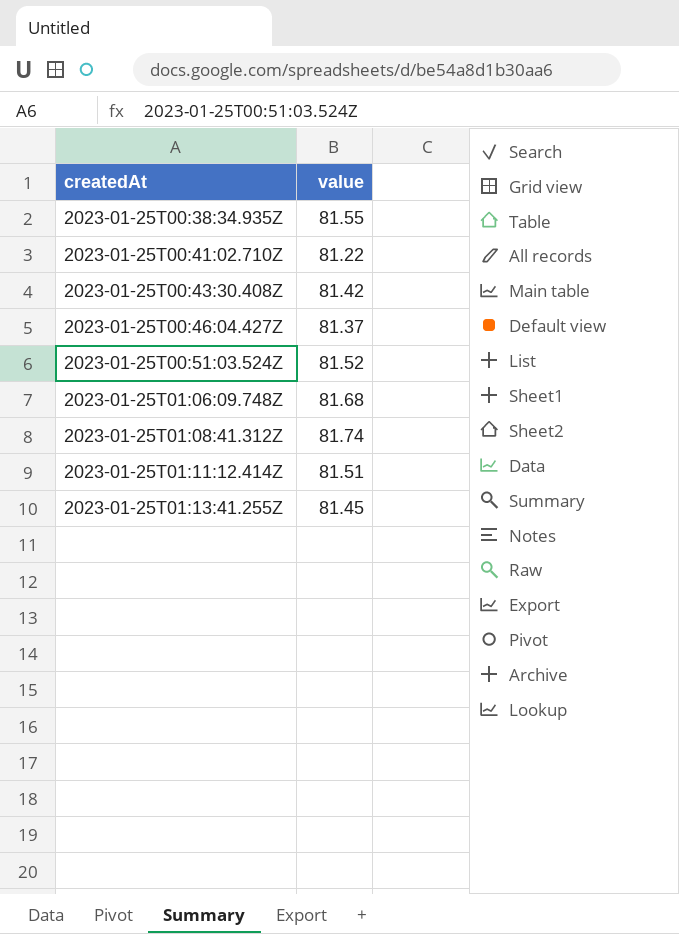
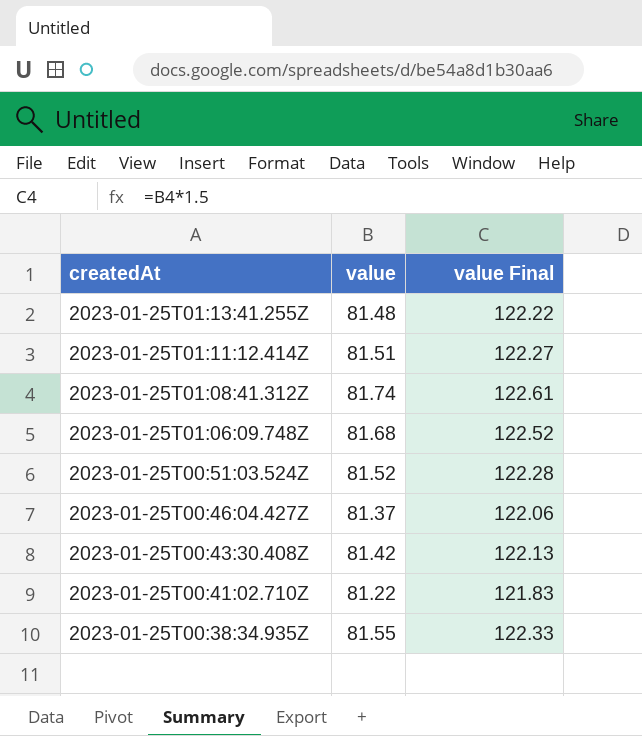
row order: createdAt ascending -> createdAt descending
column value Final | formula: none -> [value] * 1.5
2023-01-25T01:13:41.255Z | value: 81.45 -> 81.48

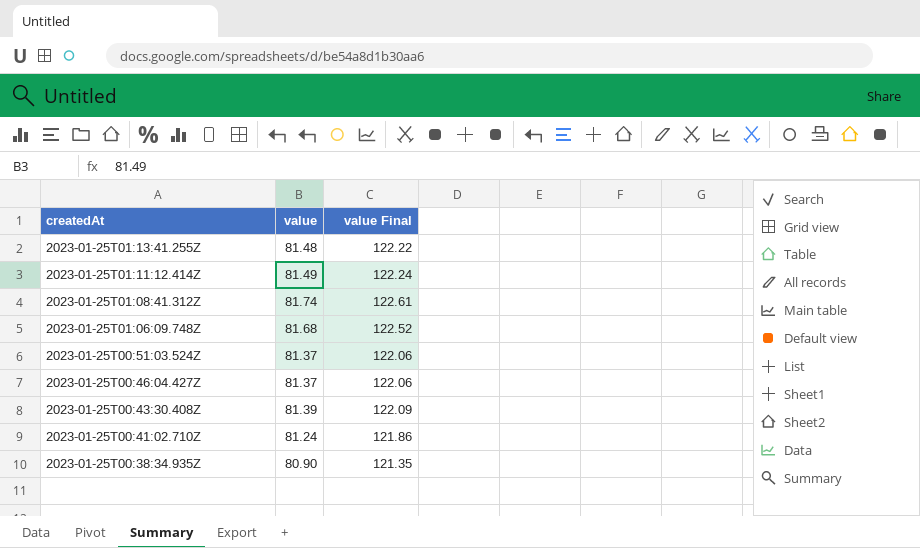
2023-01-25T01:11:12.414Z | value: 81.51 -> 81.49
2023-01-25T01:11:12.414Z | value Final: 122.27 -> 122.24
2023-01-25T00:51:03.524Z | value: 81.52 -> 81.37
2023-01-25T00:51:03.524Z | value Final: 122.28 -> 122.06
2023-01-25T00:43:30.408Z | value: 81.42 -> 81.39
2023-01-25T00:43:30.408Z | value Final: 122.13 -> 122.09
2023-01-25T00:41:02.710Z | value: 81.22 -> 81.24
2023-01-25T00:41:02.710Z | value Final: 121.83 -> 121.86
2023-01-25T00:38:34.935Z | value: 81.55 -> 80.90
2023-01-25T00:38:34.935Z | value Final: 122.33 -> 121.35

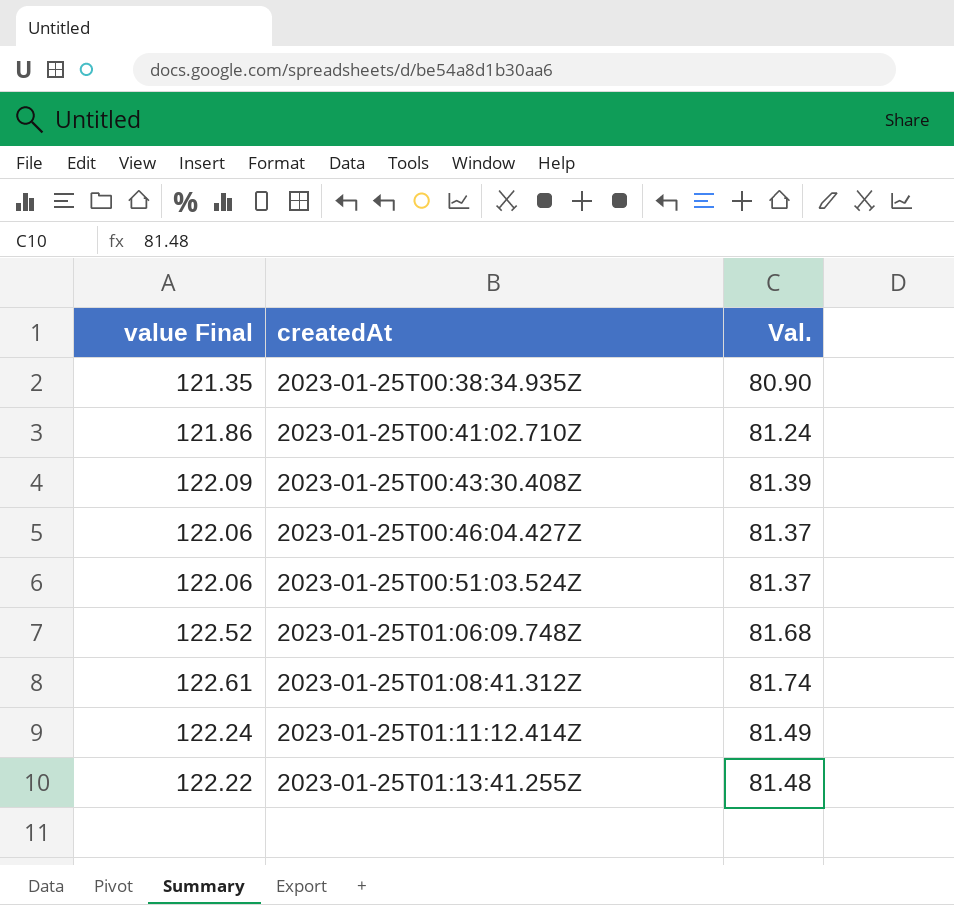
row order: createdAt descending -> createdAt ascending
column value Final | position: 3 -> 1
column name: value -> Val.

